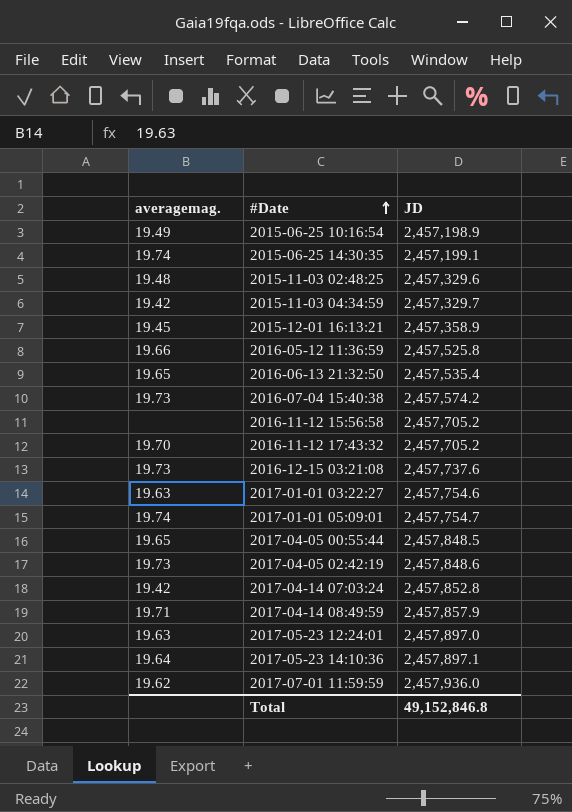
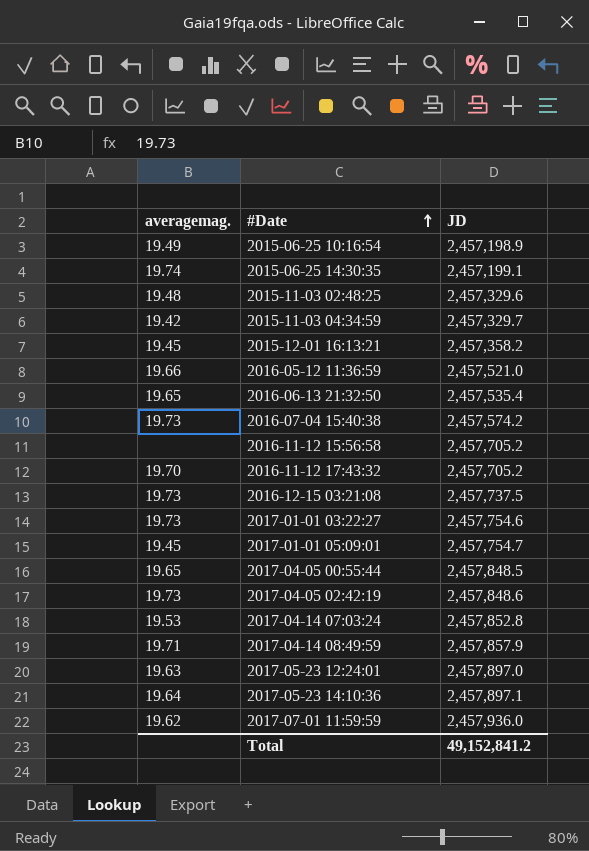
2015-12-01 16:13:21 | JD: 2,457,358.9 -> 2,457,358.2
2016-05-12 11:36:59 | JD: 2,457,525.8 -> 2,457,521.0
2016-12-15 03:21:08 | JD: 2,457,737.6 -> 2,457,737.5
2017-01-01 03:22:27 | averagemag.: 19.63 -> 19.73
2017-01-01 05:09:01 | averagemag.: 19.74 -> 19.45
2017-04-14 07:03:24 | averagemag.: 19.42 -> 19.53
Total | JD: 49,152,846.8 -> 49,152,841.2

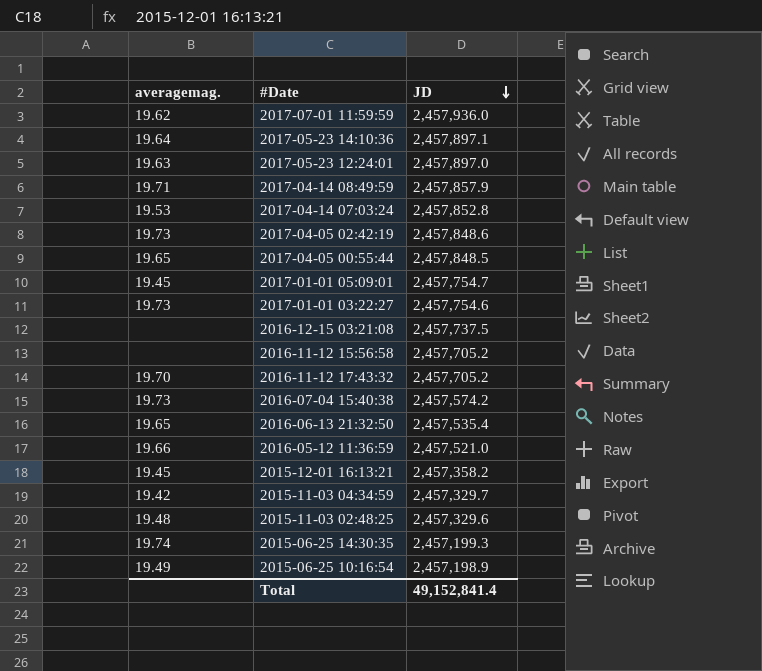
row order: #Date ascending -> JD descending
2016-12-15 03:21:08 | averagemag.: 19.73 -> none
2015-06-25 14:30:35 | JD: 2,457,199.1 -> 2,457,199.3
Total | JD: 49,152,841.2 -> 49,152,841.4

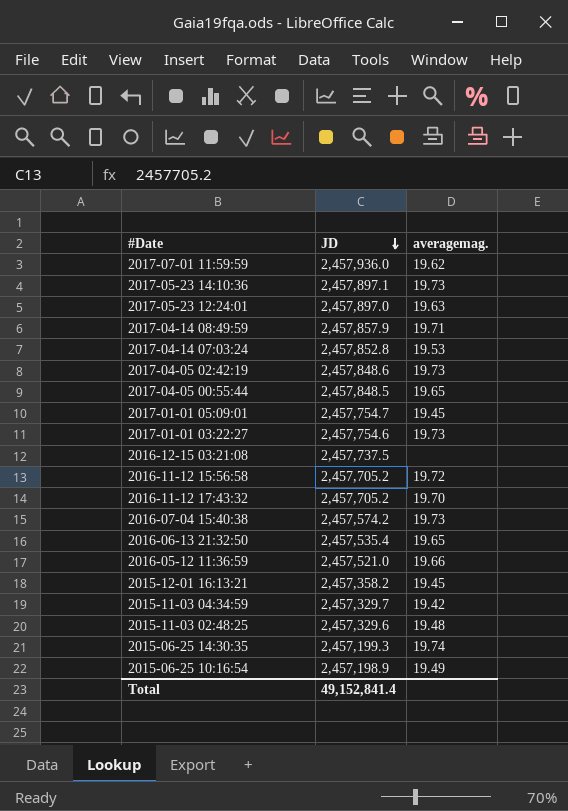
column averagemag. | position: 1 -> 3
2017-05-23 14:10:36 | averagemag.: 19.64 -> 19.73
2016-11-12 15:56:58 | averagemag.: none -> 19.72

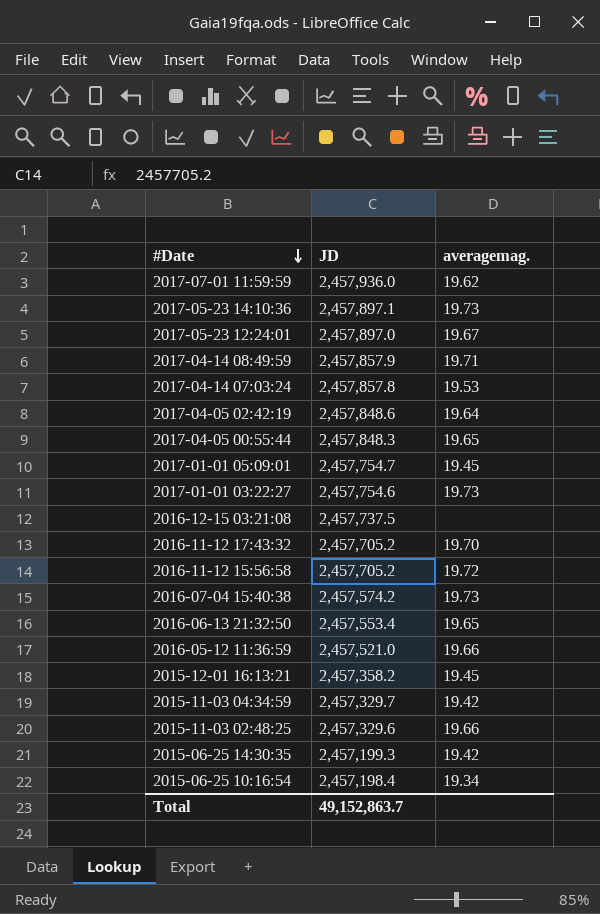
row order: JD descending -> #Date descending
2017-05-23 12:24:01 | averagemag.: 19.63 -> 19.67
2017-04-14 07:03:24 | JD: 2,457,852.8 -> 2,457,857.8
2017-04-05 02:42:19 | averagemag.: 19.73 -> 19.64
2017-04-05 00:55:44 | JD: 2,457,848.5 -> 2,457,848.3
2016-06-13 21:32:50 | JD: 2,457,535.4 -> 2,457,553.4
2015-11-03 02:48:25 | averagemag.: 19.48 -> 19.66
2015-06-25 14:30:35 | averagemag.: 19.74 -> 19.42
2015-06-25 10:16:54 | JD: 2,457,198.9 -> 2,457,198.4
2015-06-25 10:16:54 | averagemag.: 19.49 -> 19.34
Total | JD: 49,152,841.4 -> 49,152,863.7

